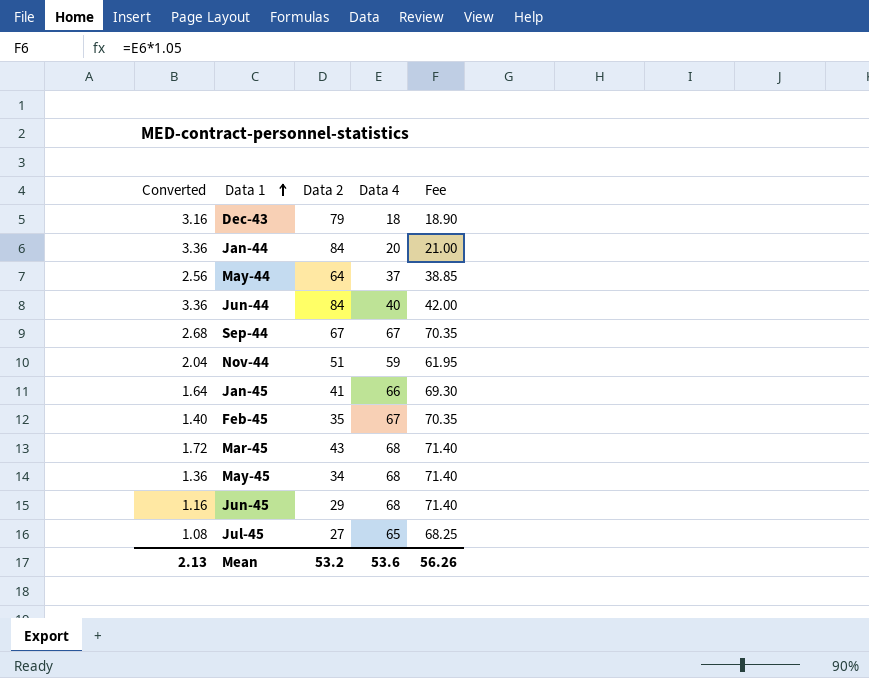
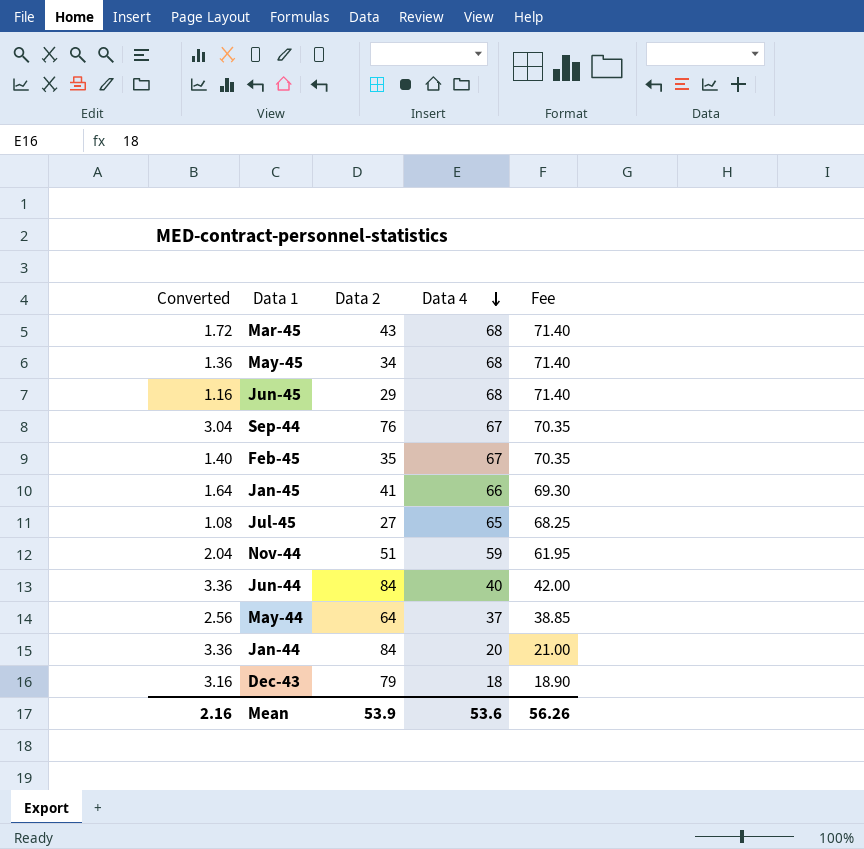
row order: Data 1 ascending -> Data 4 descending
Sep-44 | Converted: 2.68 -> 3.04
Sep-44 | Data 2: 67 -> 76
Mean | Converted: 2.13 -> 2.16
Mean | Data 2: 53.2 -> 53.9

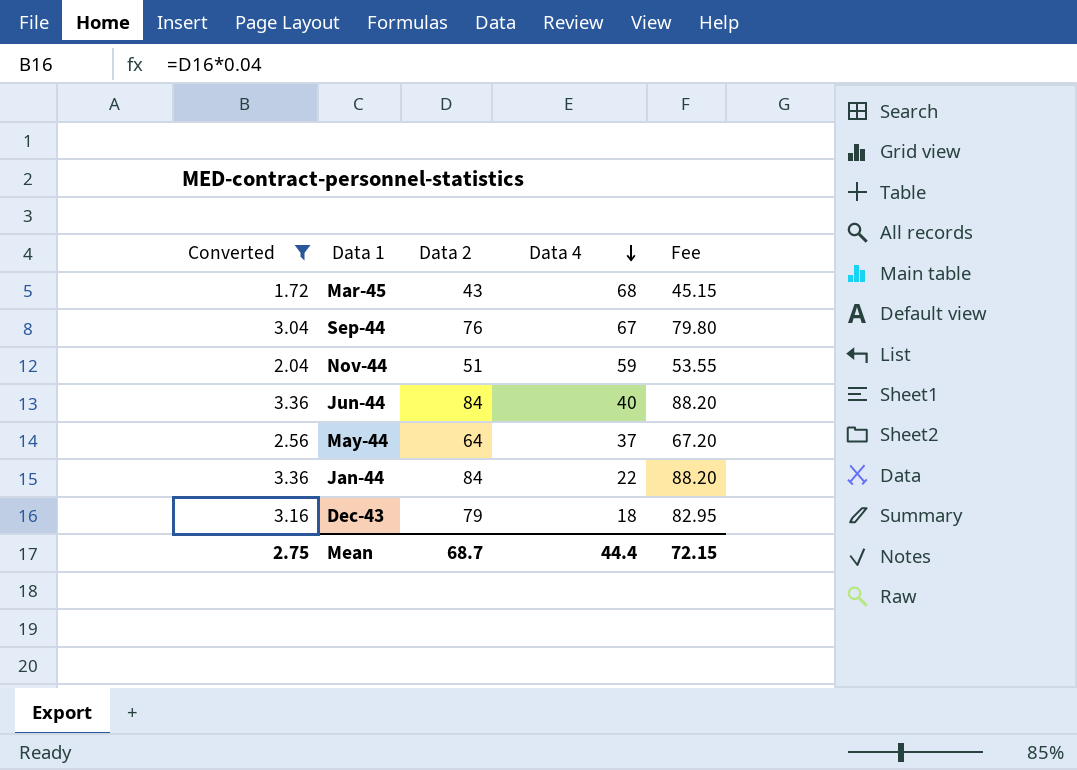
filter: none -> Converted >= 1.72
column Fee | formula: [Data 4] * 1.05 -> [Data 2] * 1.05
Jan-44 | Data 4: 20 -> 22
Mean | Converted: 2.16 -> 2.75
Mean | Data 2: 53.9 -> 68.7
Mean | Data 4: 53.6 -> 44.4
Mean | Fee: 56.26 -> 72.15

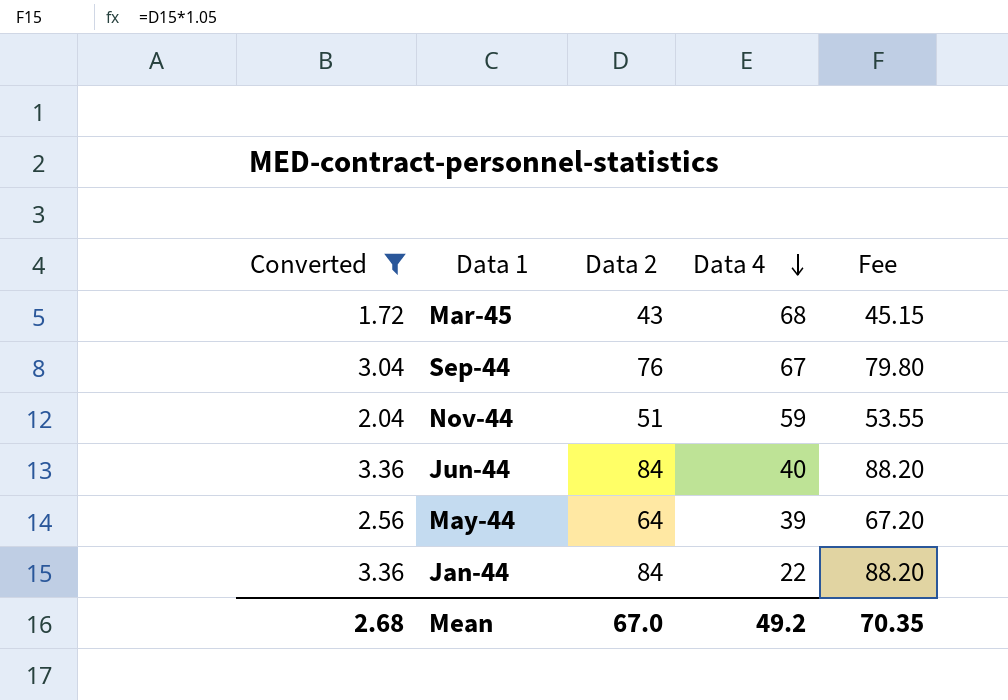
row Dec-43: 3.16 | 79 | 18 | 82.95 -> none
May-44 | Data 4: 37 -> 39
Mean | Converted: 2.75 -> 2.68
Mean | Data 2: 68.7 -> 67.0
Mean | Data 4: 44.4 -> 49.2
Mean | Fee: 72.15 -> 70.35

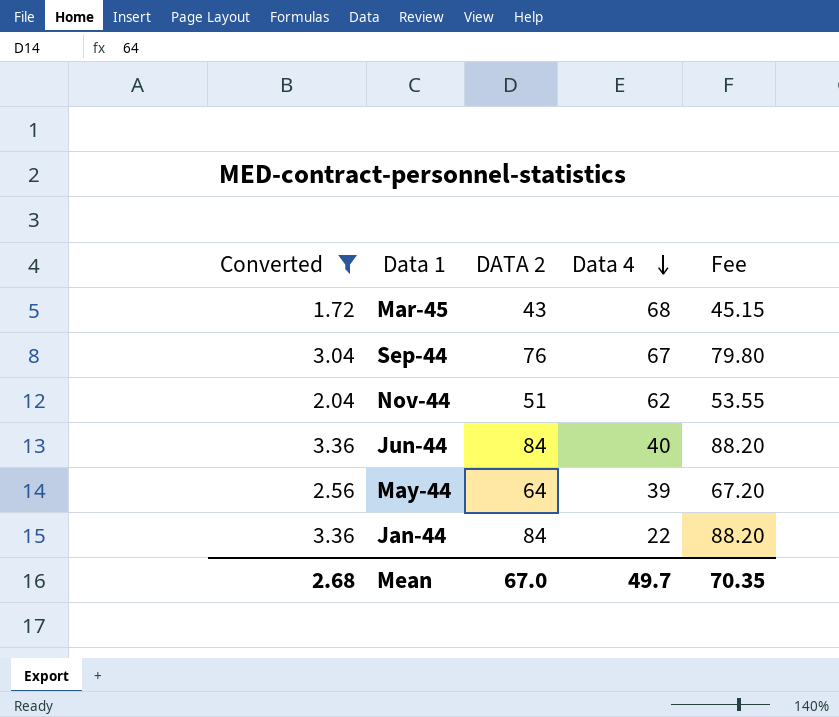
column name: Data 2 -> DATA 2
Nov-44 | Data 4: 59 -> 62
Mean | Data 4: 49.2 -> 49.7

